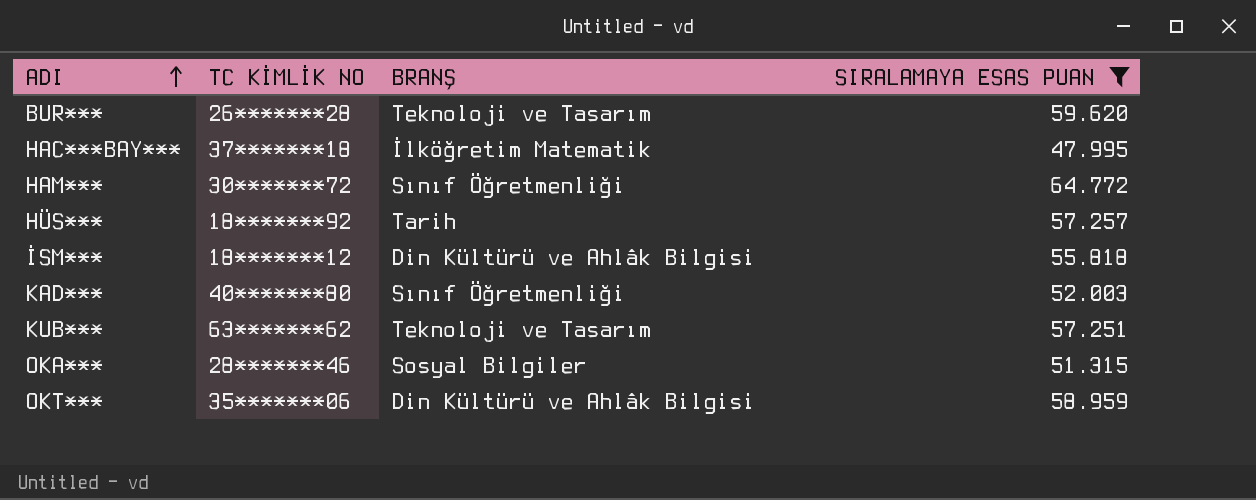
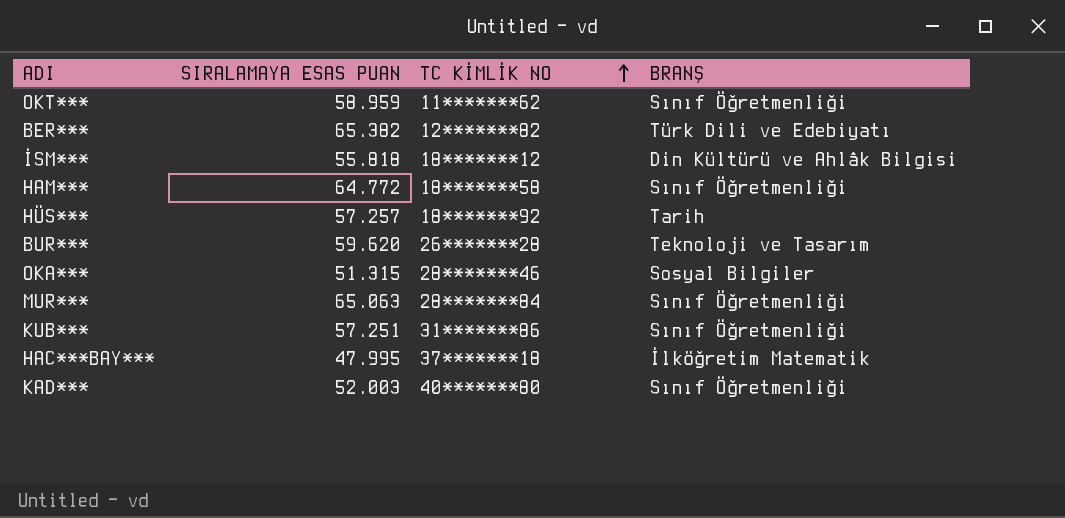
filter: SIRALAMAYA ESAS PUAN <= 64.772 -> none
row order: ADI ascending -> TC KİMLİK NO ascending
column SIRALAMAYA ESAS PUAN | position: 4 -> 2
OKT*** | TC KİMLİK NO: 35*******06 -> 11*******62
OKT*** | BRANŞ: Din Kültürü ve Ahlâk Bilgisi -> Sınıf Öğretmenliği
HAM*** | TC KİMLİK NO: 30*******72 -> 18*******58
KUB*** | TC KİMLİK NO: 63*******62 -> 31*******86
KUB*** | BRANŞ: Teknoloji ve Tasarım -> Sınıf Öğretmenliği

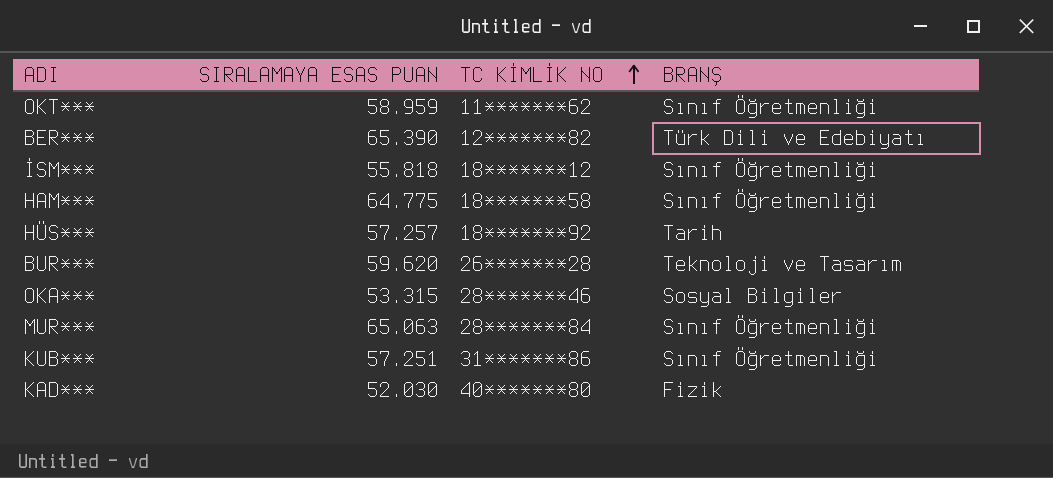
row HAC***BAY***: 47.995 | 37*******18 | İlköğretim Matematik -> none
BER*** | SIRALAMAYA ESAS PUAN: 65.382 -> 65.390
İSM*** | BRANŞ: Din Kültürü ve Ahlâk Bilgisi -> Sınıf Öğretmenliği
HAM*** | SIRALAMAYA ESAS PUAN: 64.772 -> 64.775
OKA*** | SIRALAMAYA ESAS PUAN: 51.315 -> 53.315
KAD*** | SIRALAMAYA ESAS PUAN: 52.003 -> 52.030
KAD*** | BRANŞ: Sınıf Öğretmenliği -> Fizik

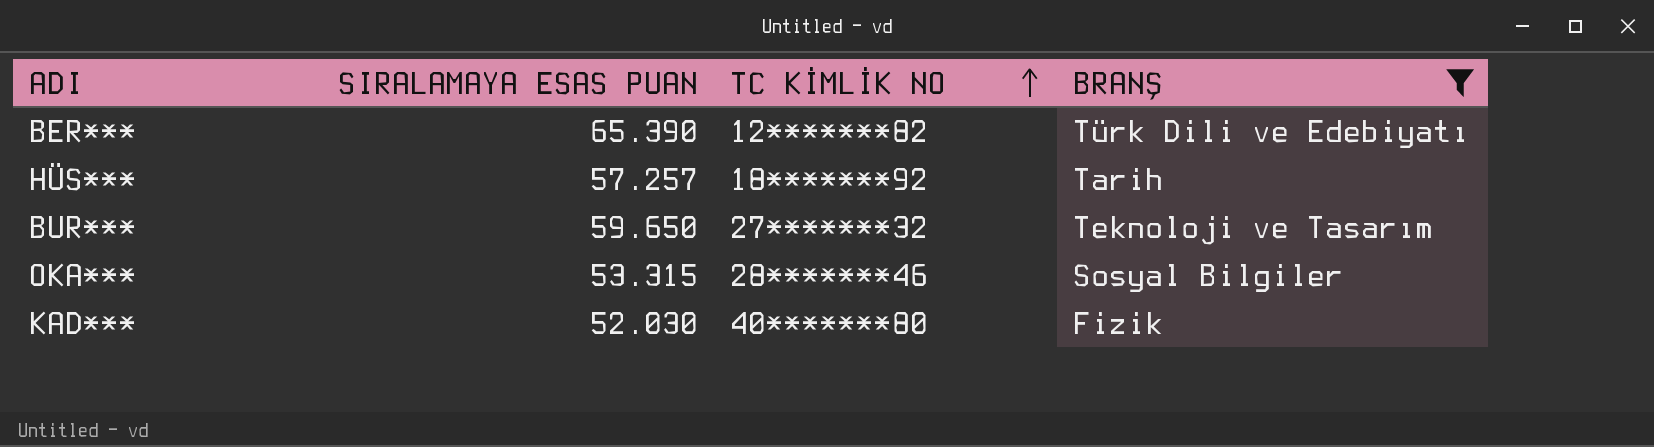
filter: none -> BRANŞ != Sınıf Öğretmenliği
BUR*** | SIRALAMAYA ESAS PUAN: 59.620 -> 59.650
BUR*** | TC KİMLİK NO: 26*******28 -> 27*******32

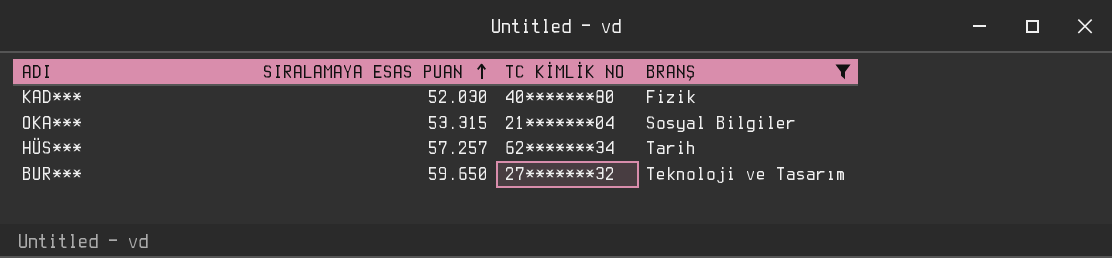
row order: TC KİMLİK NO ascending -> SIRALAMAYA ESAS PUAN ascending
row BER***: 65.390 | 12*******82 | Türk Dili ve Edebiyatı -> none
OKA*** | TC KİMLİK NO: 28*******46 -> 21*******04
HÜS*** | TC KİMLİK NO: 18*******92 -> 62*******34

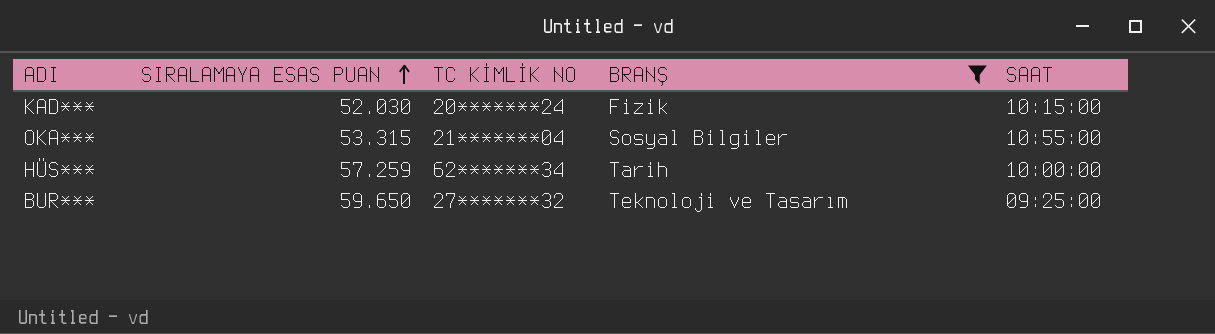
column SAAT | position: none -> 5
KAD*** | TC KİMLİK NO: 40*******80 -> 20*******24
HÜS*** | SIRALAMAYA ESAS PUAN: 57.257 -> 57.259

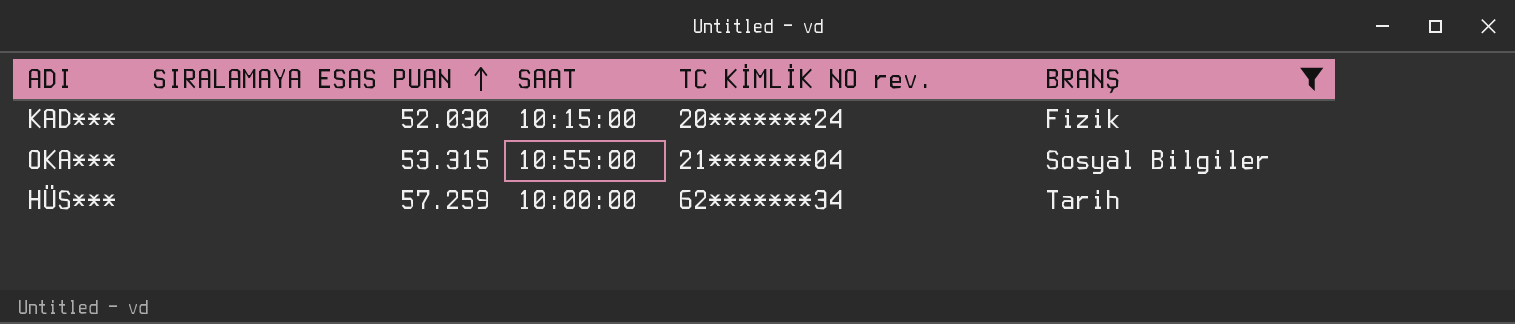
column SAAT | position: 5 -> 3
column name: TC KİMLİK NO -> TC KİMLİK NO rev.
row BUR***: 59.650 | 27*******32 | Teknoloji ve Tasarım | 09:25:00 -> none

